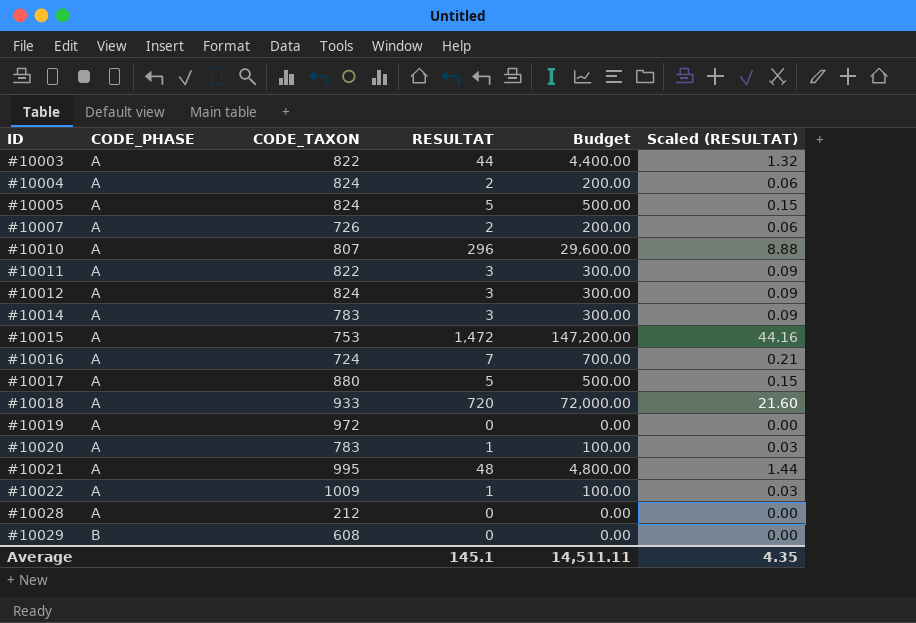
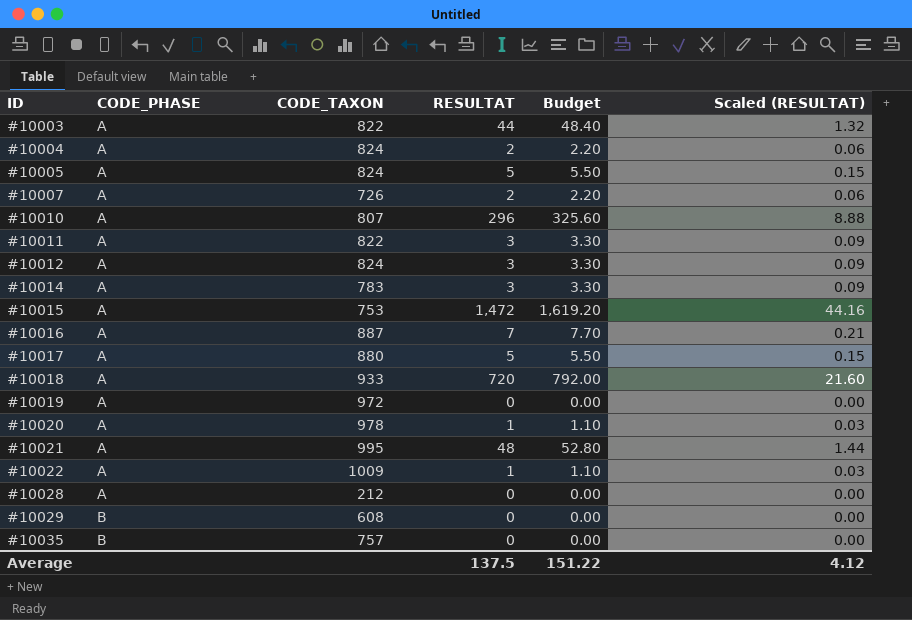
column Budget | formula: [RESULTAT] * 100 -> [RESULTAT] * 1.1
#10016 | CODE_TAXON: 724 -> 887
#10020 | CODE_TAXON: 783 -> 978
row #10035: none -> B | 757 | 0 | 0.00 | 0.00
Average | RESULTAT: 145.1 -> 137.5
Average | Budget: 14,511.11 -> 151.22
Average | Scaled (RESULTAT): 4.35 -> 4.12

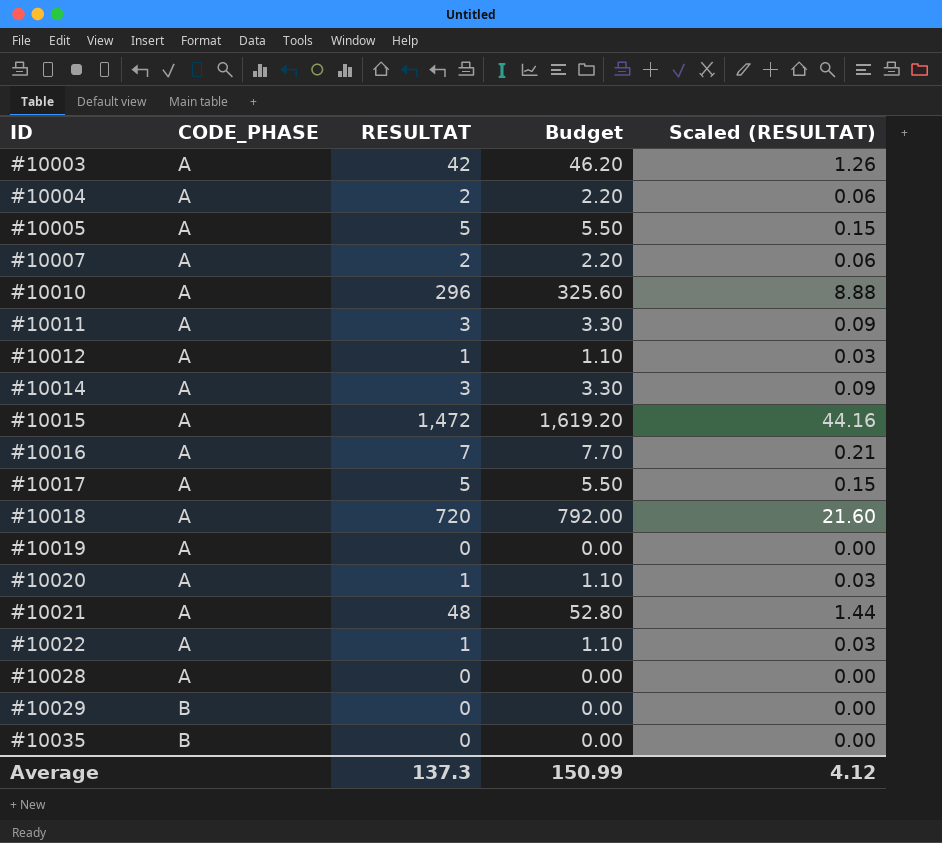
column CODE_TAXON | position: 3 -> none
#10003 | RESULTAT: 44 -> 42
#10003 | Budget: 48.40 -> 46.20
#10003 | Scaled (RESULTAT): 1.32 -> 1.26
#10012 | RESULTAT: 3 -> 1
#10012 | Budget: 3.30 -> 1.10
#10012 | Scaled (RESULTAT): 0.09 -> 0.03
Average | RESULTAT: 137.5 -> 137.3
Average | Budget: 151.22 -> 150.99

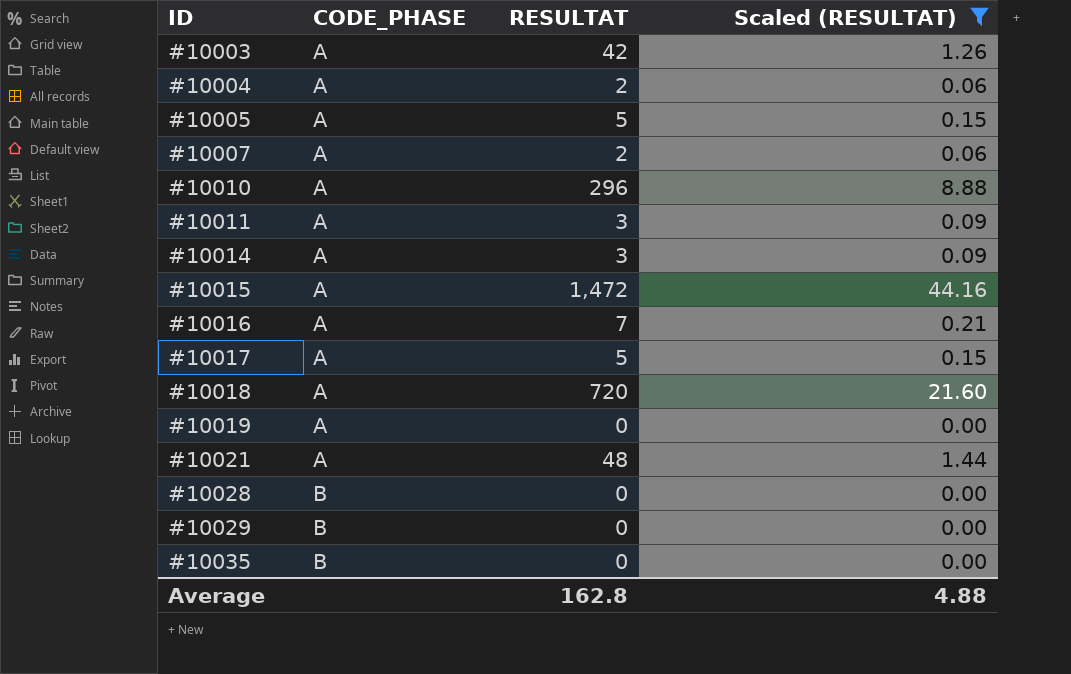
filter: none -> Scaled (RESULTAT) != 0.03
column Budget | formula: [RESULTAT] * 1.1 -> none
#10028 | CODE_PHASE: A -> B
Average | RESULTAT: 137.3 -> 162.8
Average | Scaled (RESULTAT): 4.12 -> 4.88

